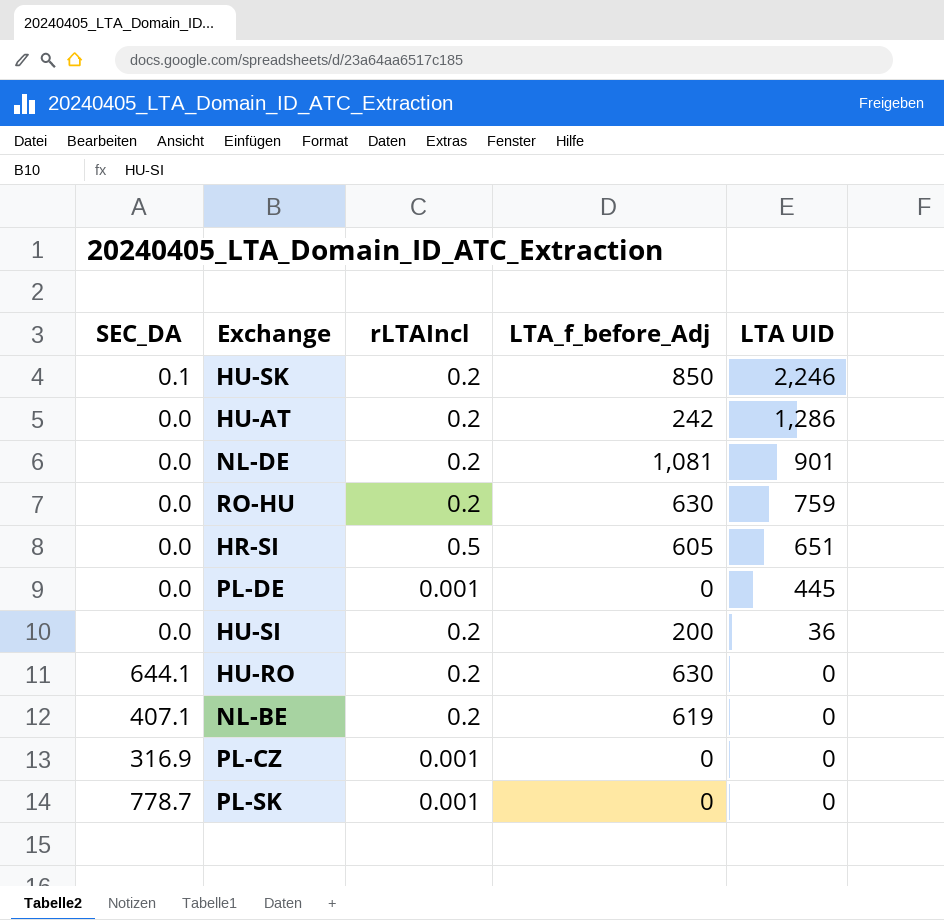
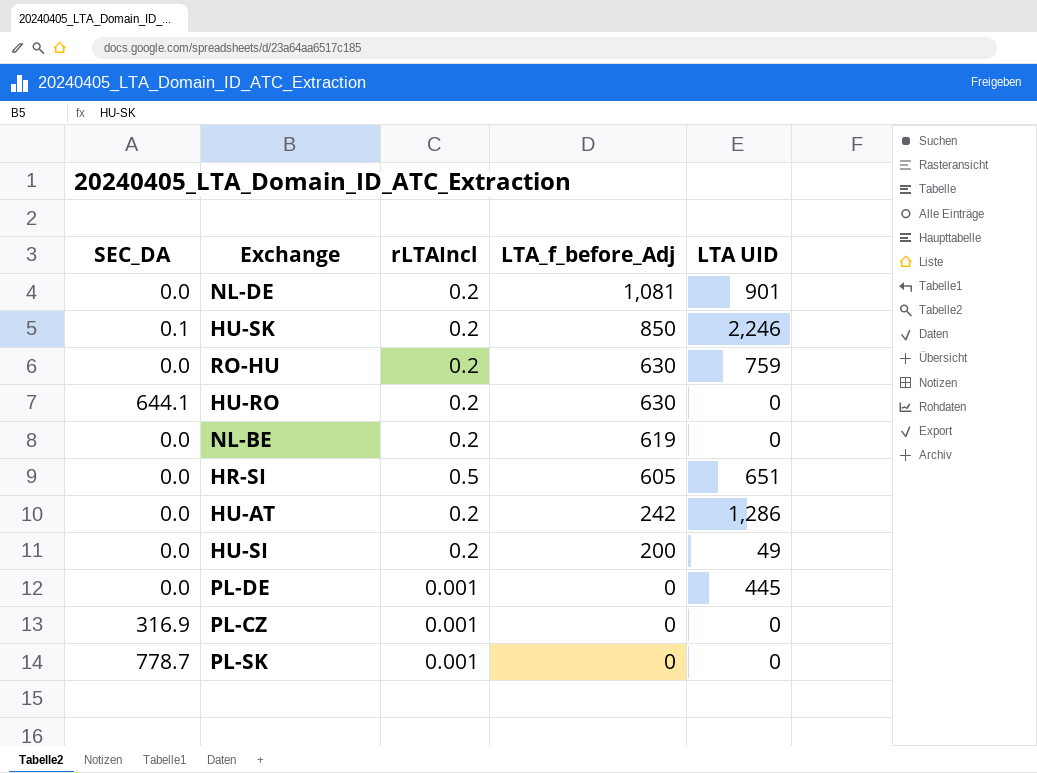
row order: LTA UID descending -> LTA_f_before_Adj descending
NL-BE | SEC_DA: 407.1 -> 0.0
HU-SI | LTA UID: 36 -> 49

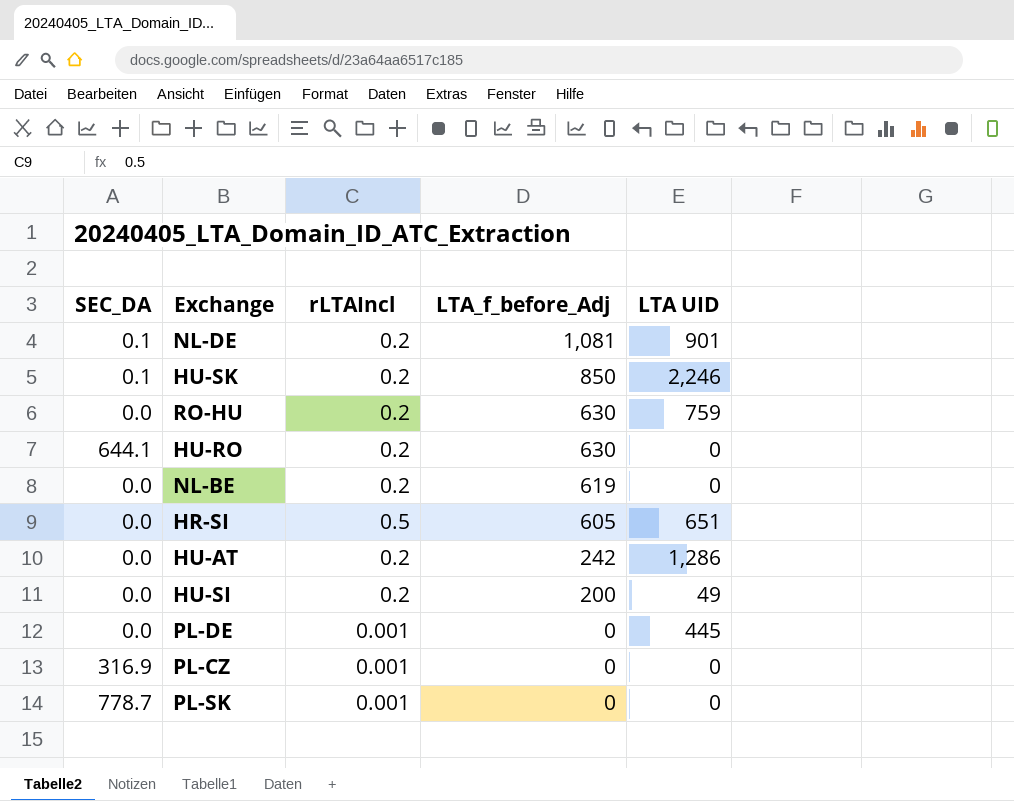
NL-DE | SEC_DA: 0.0 -> 0.1

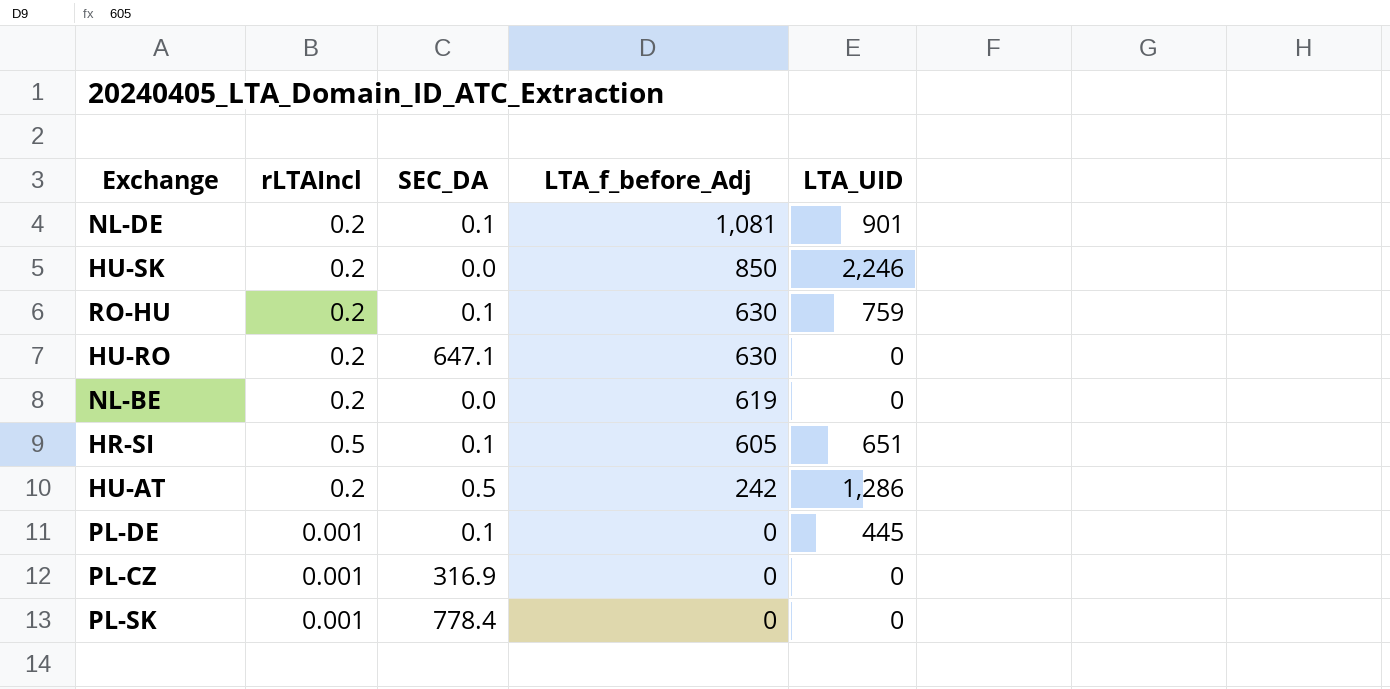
column SEC_DA | position: 1 -> 3
column name: LTA UID -> LTA_UID
row HU-SI: 0.0 | 0.2 | 200 | 49 -> none
HU-SK | SEC_DA: 0.1 -> 0.0
RO-HU | SEC_DA: 0.0 -> 0.1
HU-RO | SEC_DA: 644.1 -> 647.1
HR-SI | SEC_DA: 0.0 -> 0.1
HU-AT | SEC_DA: 0.0 -> 0.5
PL-DE | SEC_DA: 0.0 -> 0.1
PL-SK | SEC_DA: 778.7 -> 778.4

